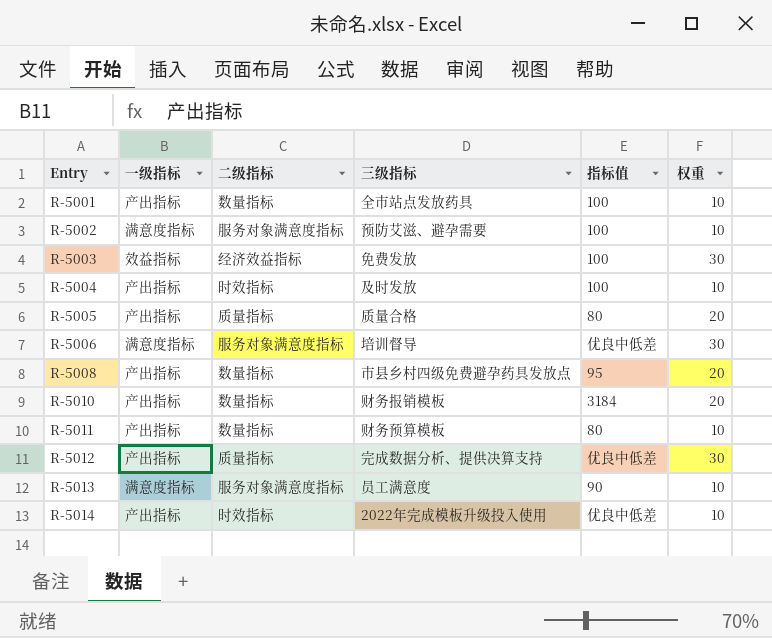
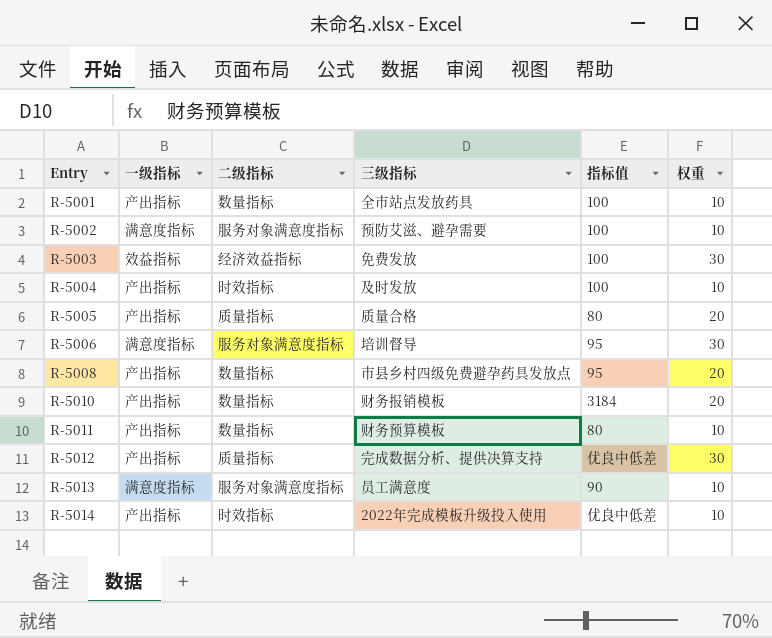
R-5006 | 指标值: 优良中低差 -> 95

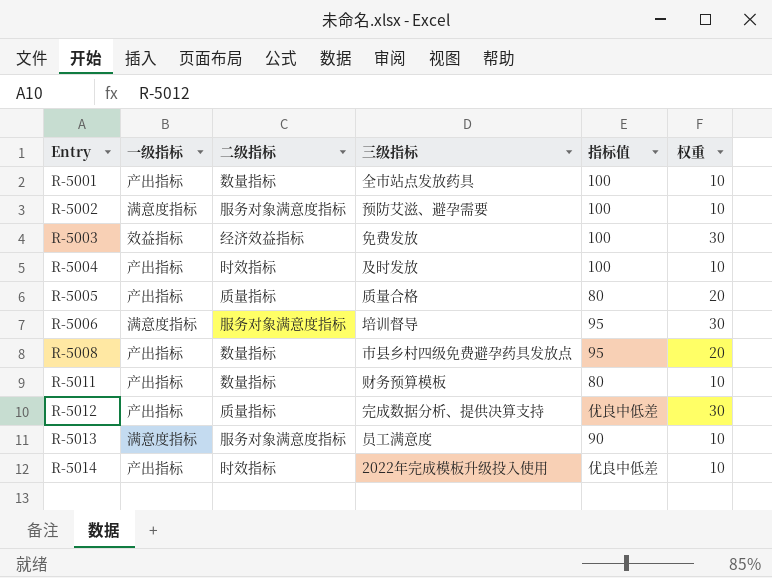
row R-5010: 产出指标 | 数量指标 | 财务报销模板 | 3184 | 20 -> none

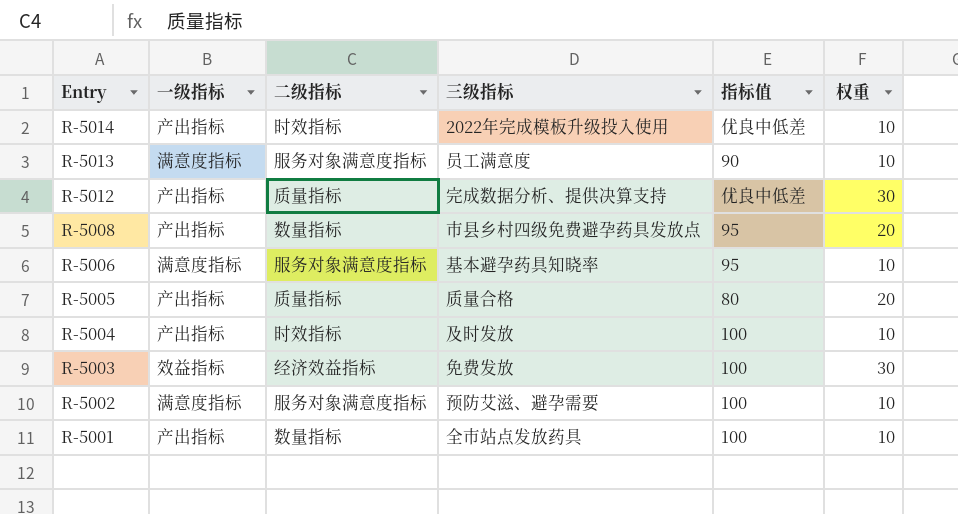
row order: Entry ascending -> Entry descending
row R-5011: 产出指标 | 数量指标 | 财务预算模板 | 80 | 10 -> none
R-5006 | 三级指标: 培训督导 -> 基本避孕药具知晓率
R-5006 | 权重: 30 -> 10

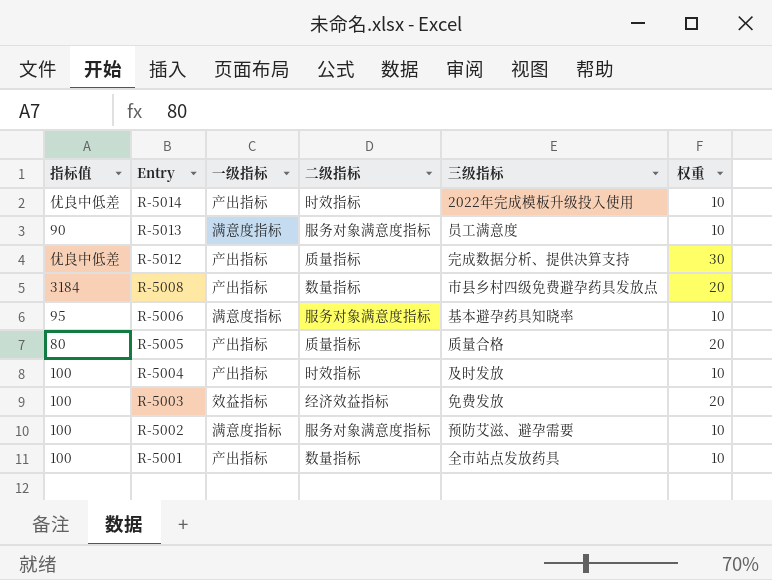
column 指标值 | position: 5 -> 1
R-5008 | 指标值: 95 -> 3184
R-5003 | 权重: 30 -> 20

